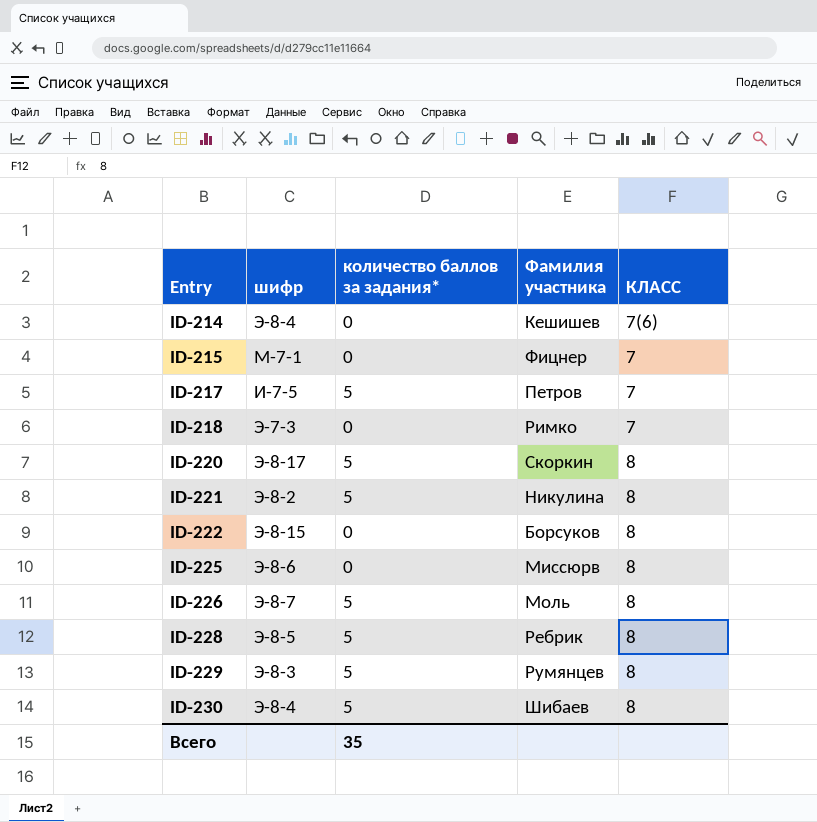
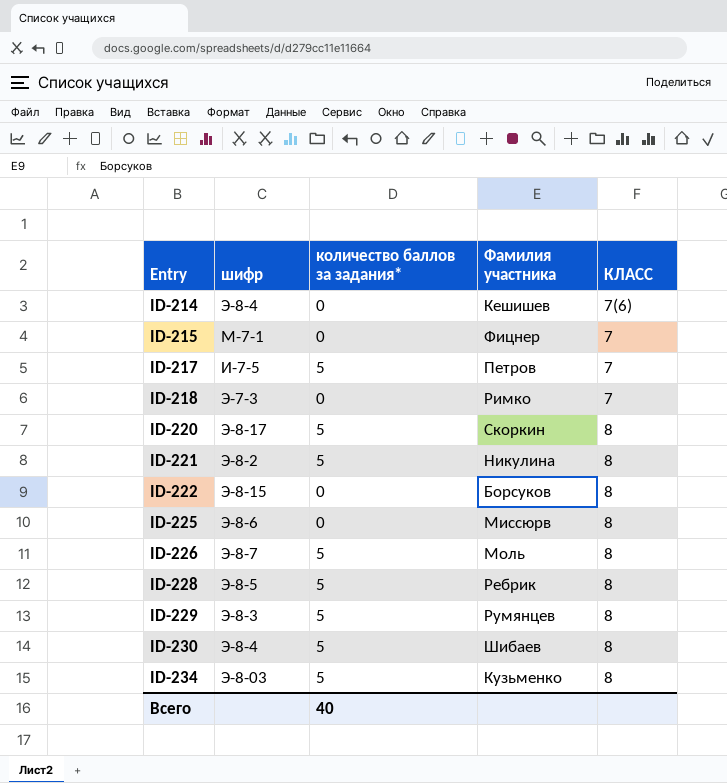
row ID-234: none -> Э-8-03 | 5 | Кузьменко | 8
Всего | количество баллов за задания*: 35 -> 40

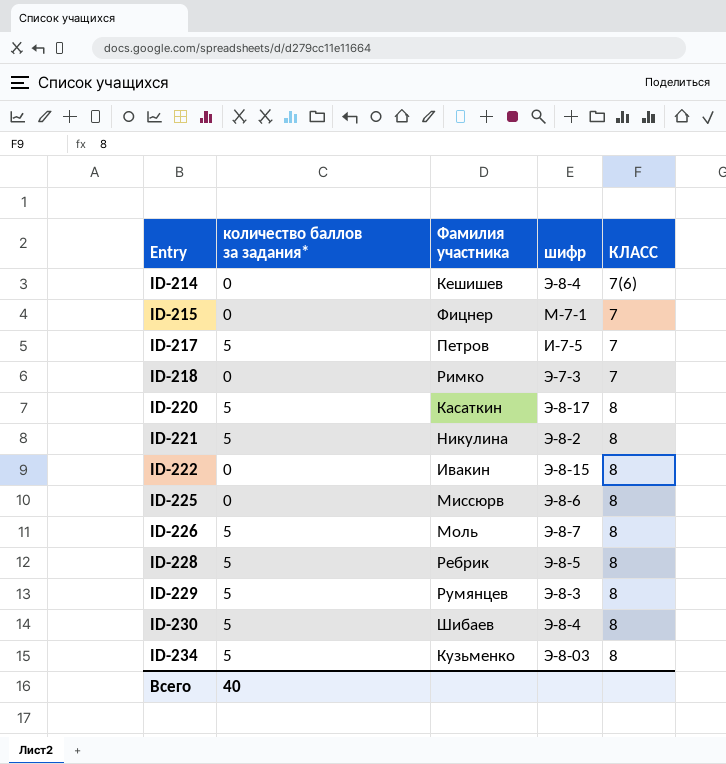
column шифр | position: 2 -> 4
ID-220 | Фамилия участника: Скоркин -> Касаткин
ID-222 | Фамилия участника: Борсуков -> Ивакин

